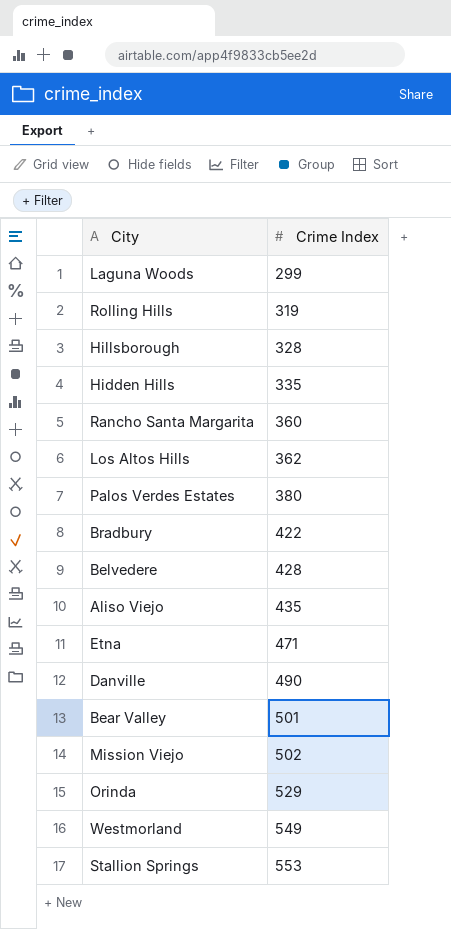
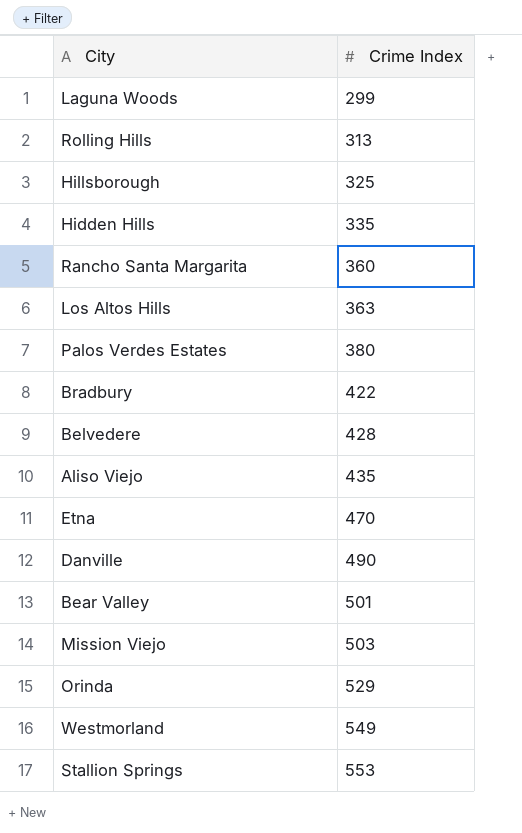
Rolling Hills | Crime Index: 319 -> 313
Hillsborough | Crime Index: 328 -> 325
Los Altos Hills | Crime Index: 362 -> 363
Etna | Crime Index: 471 -> 470
Mission Viejo | Crime Index: 502 -> 503

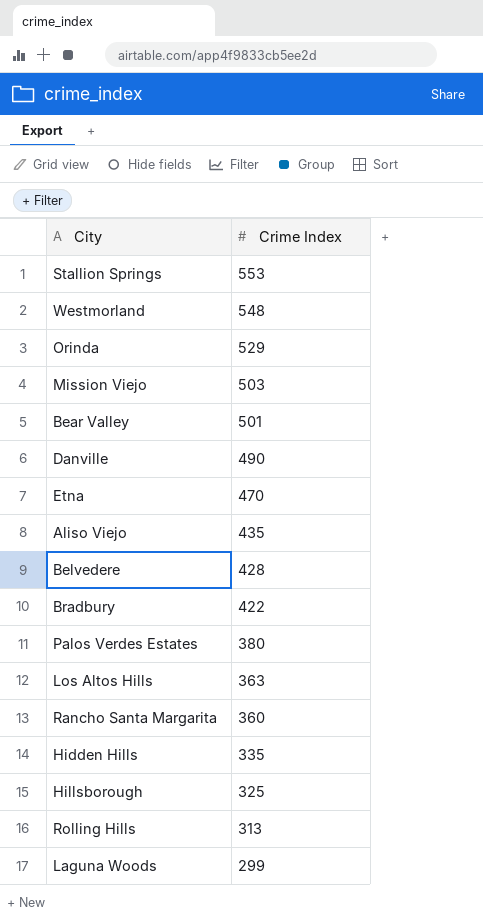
row order: Crime Index ascending -> Crime Index descending
Westmorland | Crime Index: 549 -> 548

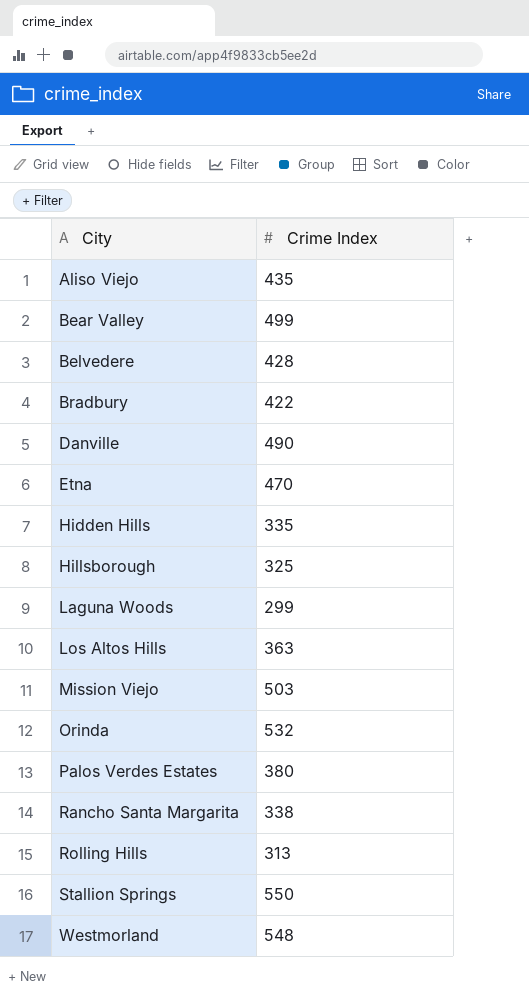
row order: Crime Index descending -> City ascending
Bear Valley | Crime Index: 501 -> 499
Orinda | Crime Index: 529 -> 532
Rancho Santa Margarita | Crime Index: 360 -> 338
Stallion Springs | Crime Index: 553 -> 550

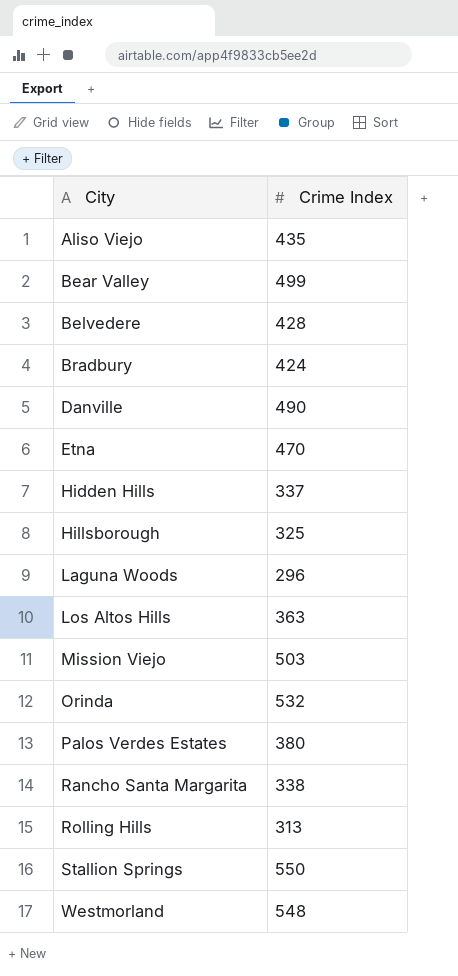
Bradbury | Crime Index: 422 -> 424
Hidden Hills | Crime Index: 335 -> 337
Laguna Woods | Crime Index: 299 -> 296

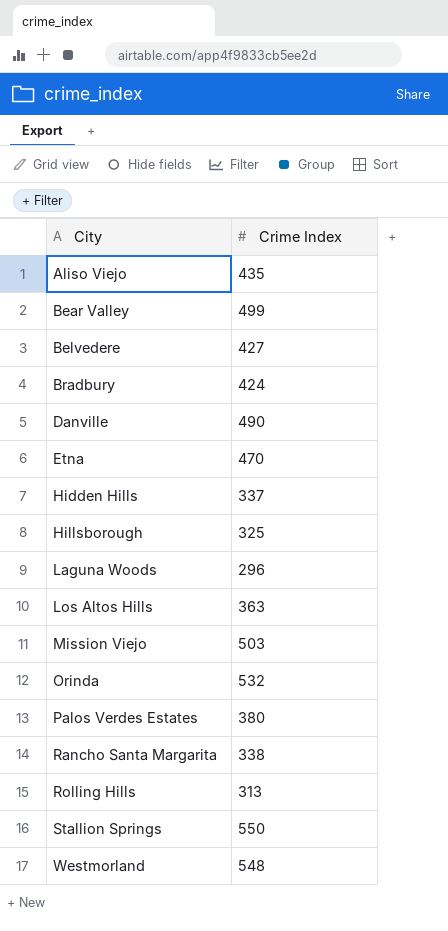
Belvedere | Crime Index: 428 -> 427

